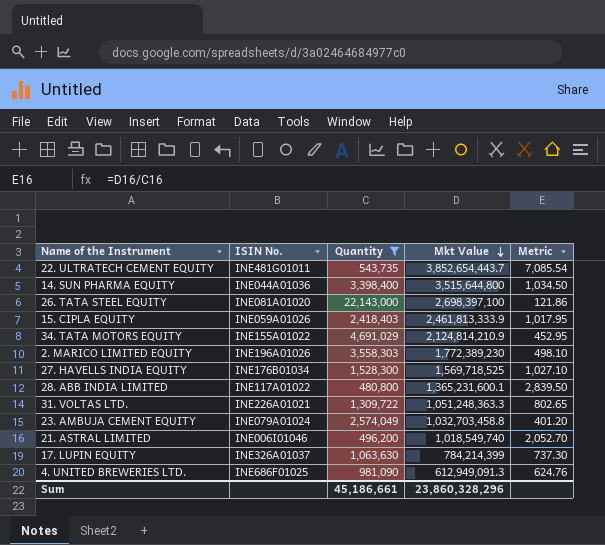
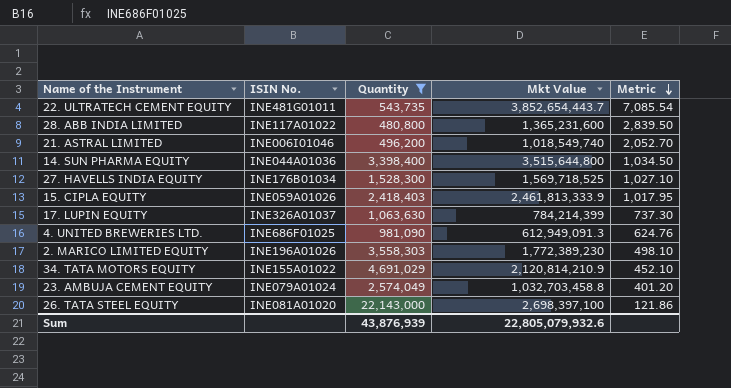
row order: Mkt Value descending -> Metric descending
row 31. VOLTAS LTD.: INE226A01021 | 1,309,722 | 1,051,248,363.3 | 802.65 -> none
28. ABB INDIA LIMITED | Mkt Value: 1,365,231,600.1 -> 1,365,231,600
34. TATA MOTORS EQUITY | Mkt Value: 2,124,814,210.9 -> 2,120,814,210.9
34. TATA MOTORS EQUITY | Metric: 452.95 -> 452.10
Sum | Quantity: 45,186,661 -> 43,876,939
Sum | Mkt Value: 23,860,328,296 -> 22,805,079,932.6

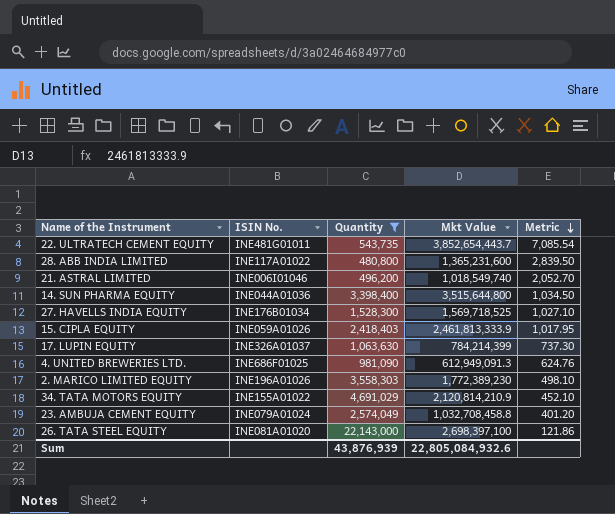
23. AMBUJA CEMENT EQUITY | Mkt Value: 1,032,703,458.8 -> 1,032,708,458.8
Sum | Mkt Value: 22,805,079,932.6 -> 22,805,084,932.6

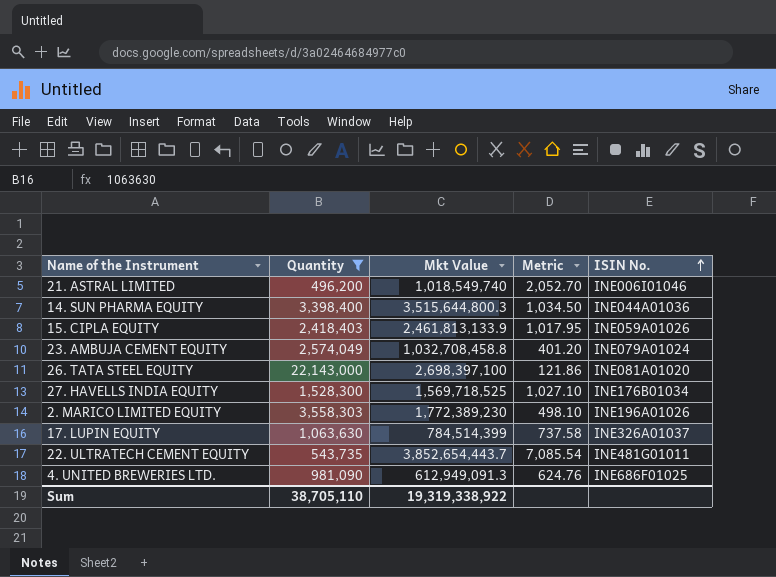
row order: Metric descending -> ISIN No. ascending
column ISIN No. | position: 2 -> 5
row 28. ABB INDIA LIMITED: INE117A01022 | 480,800 | 1,365,231,600 | 2,839.50 -> none
row 34. TATA MOTORS EQUITY: INE155A01022 | 4,691,029 | 2,120,814,210.9 | 452.10 -> none
14. SUN PHARMA EQUITY | Mkt Value: 3,515,644,800 -> 3,515,644,800.3
15. CIPLA EQUITY | Mkt Value: 2,461,813,333.9 -> 2,461,813,133.9
17. LUPIN EQUITY | Mkt Value: 784,214,399 -> 784,514,399
17. LUPIN EQUITY | Metric: 737.30 -> 737.58
Sum | Quantity: 43,876,939 -> 38,705,110
Sum | Mkt Value: 22,805,084,932.6 -> 19,319,338,922

